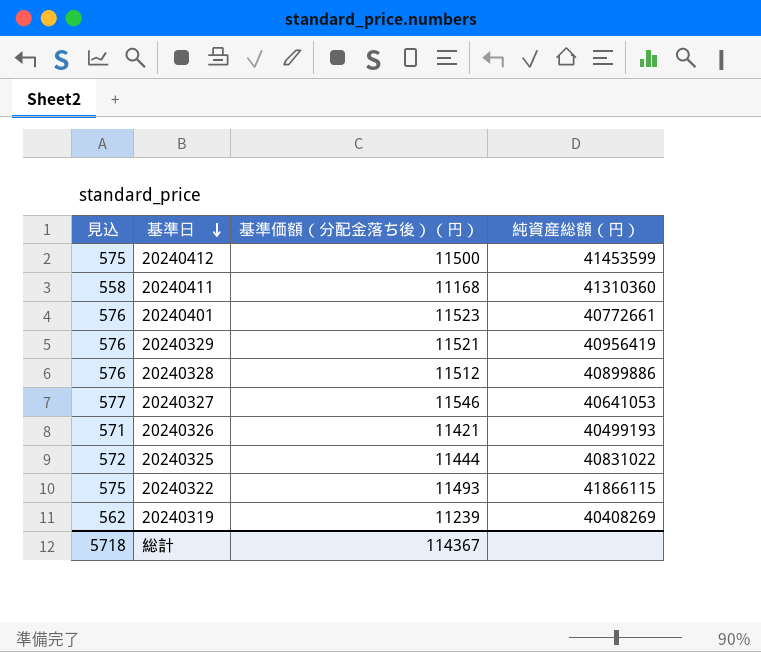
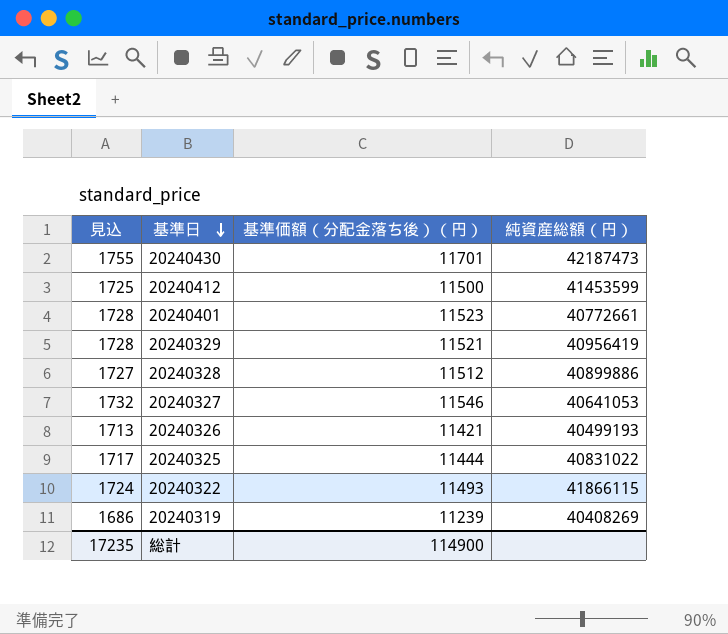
column 見込 | formula: [基準価額（分配金落ち後）（円）] * 0.05 -> [基準価額（分配金落ち後）（円）] * 0.15
row 20240411: 558 | 11168 | 41310360 -> none
row 20240430: none -> 1755 | 11701 | 42187473
総計 | 見込: 5718 -> 17235
総計 | 基準価額（分配金落ち後）（円）: 114367 -> 114900

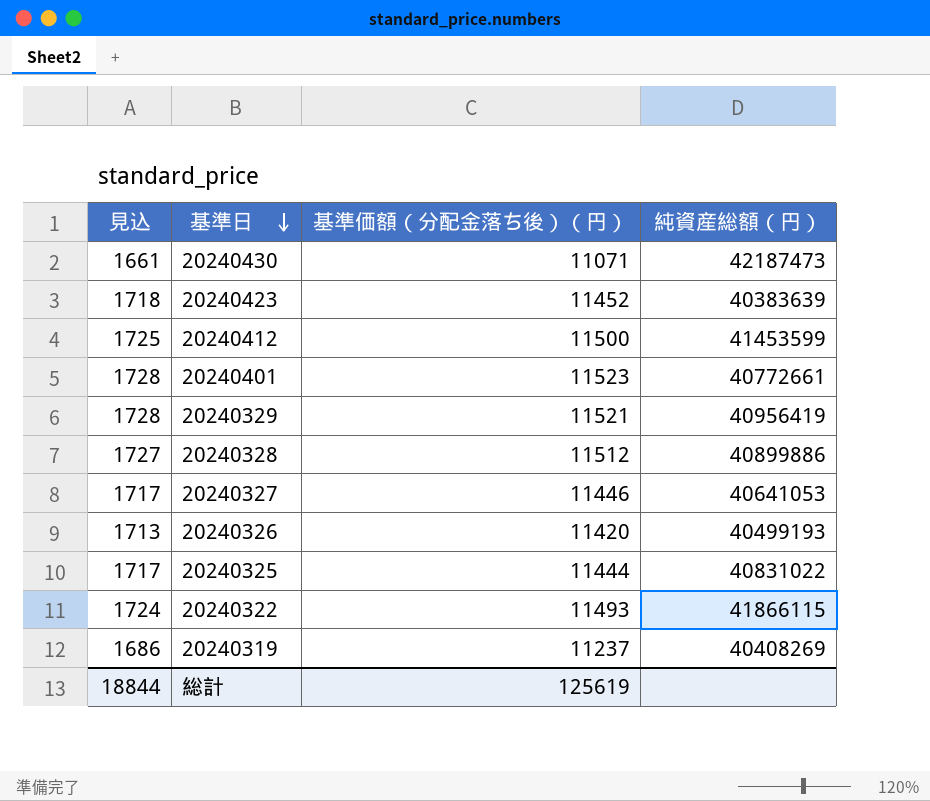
20240430 | 見込: 1755 -> 1661
20240430 | 基準価額（分配金落ち後）（円）: 11701 -> 11071
row 20240423: none -> 1718 | 11452 | 40383639
20240327 | 見込: 1732 -> 1717
20240327 | 基準価額（分配金落ち後）（円）: 11546 -> 11446
20240326 | 基準価額（分配金落ち後）（円）: 11421 -> 11420
20240319 | 基準価額（分配金落ち後）（円）: 11239 -> 11237
総計 | 見込: 17235 -> 18844
総計 | 基準価額（分配金落ち後）（円）: 114900 -> 125619

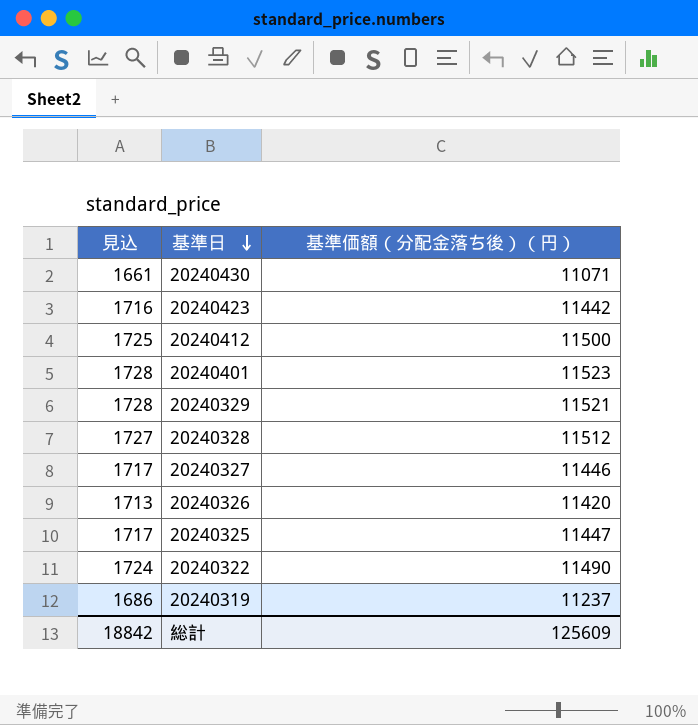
column 純資産総額（円） | position: 4 -> none
20240423 | 見込: 1718 -> 1716
20240423 | 基準価額（分配金落ち後）（円）: 11452 -> 11442
20240325 | 基準価額（分配金落ち後）（円）: 11444 -> 11447
20240322 | 基準価額（分配金落ち後）（円）: 11493 -> 11490
総計 | 見込: 18844 -> 18842
総計 | 基準価額（分配金落ち後）（円）: 125619 -> 125609

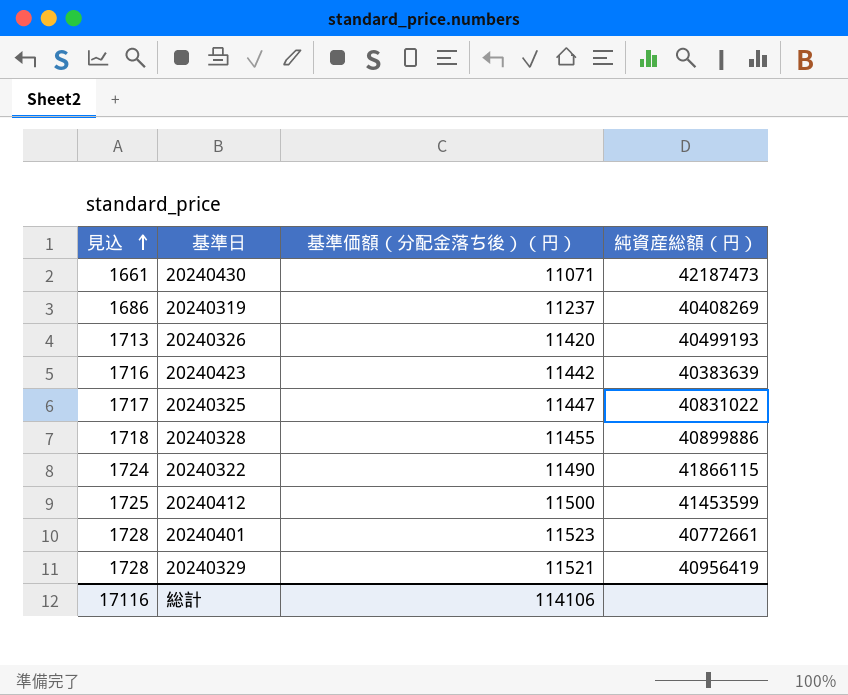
row order: 基準日 descending -> 見込 ascending
column 純資産総額（円） | position: none -> 4
row 20240327: 1717 | 11446 -> none
20240328 | 見込: 1727 -> 1718
20240328 | 基準価額（分配金落ち後）（円）: 11512 -> 11455
総計 | 見込: 18842 -> 17116
総計 | 基準価額（分配金落ち後）（円）: 125609 -> 114106

